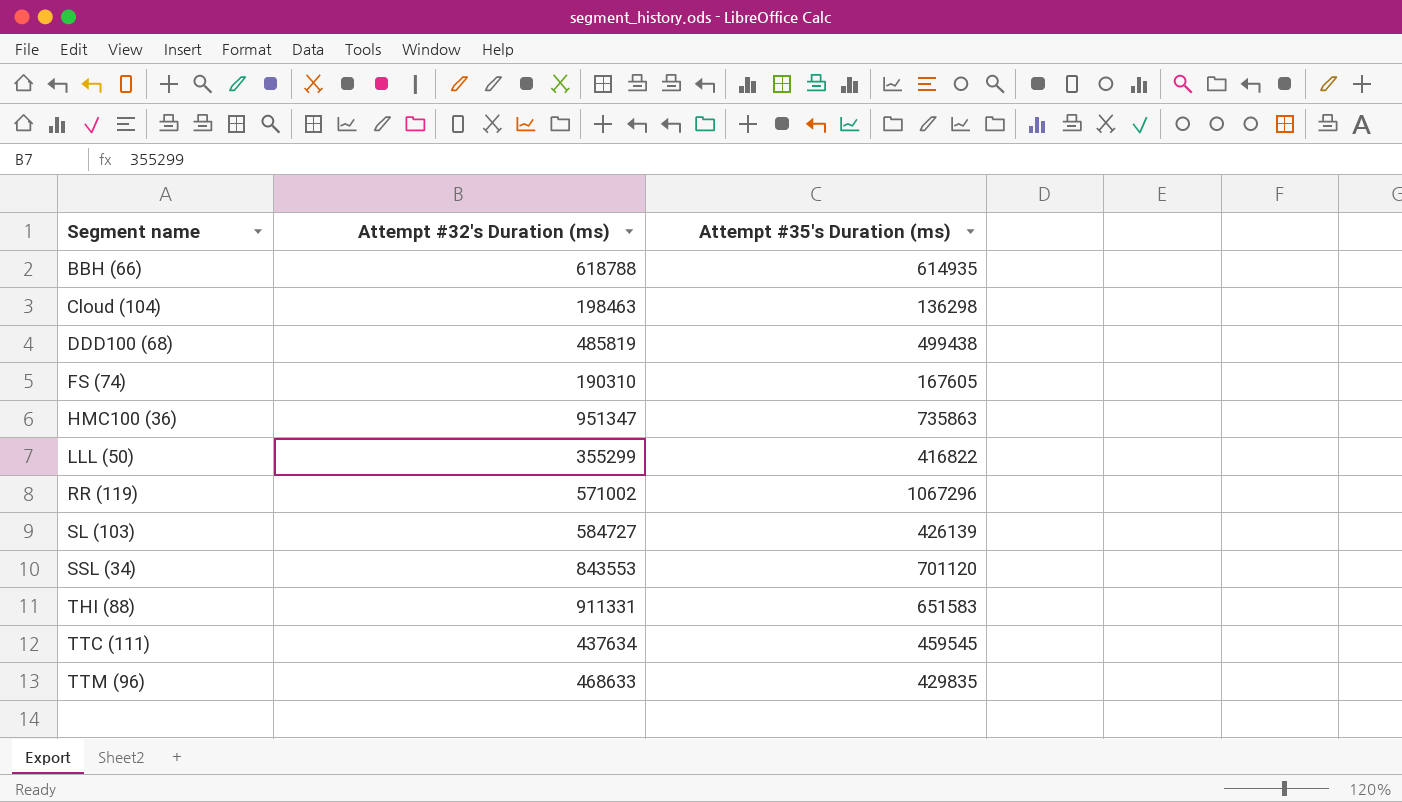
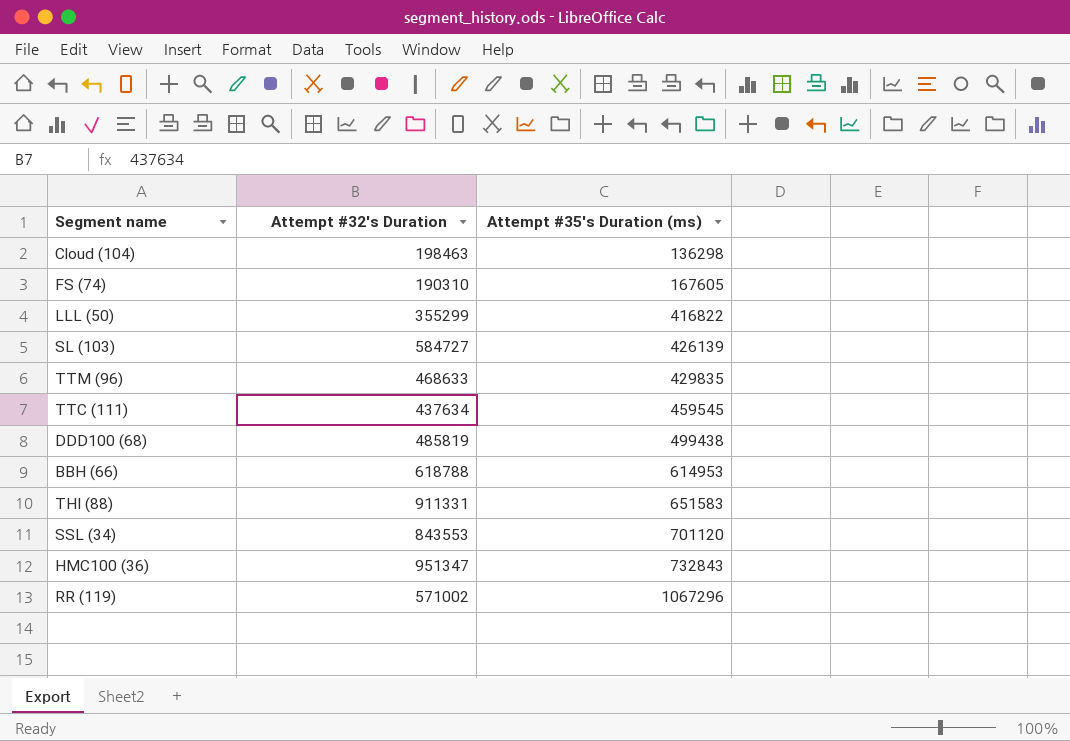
row order: Segment name ascending -> Attempt #35's Duration (ms) ascending
column name: Attempt #32's Duration (ms) -> Attempt #32's Duration
BBH (66) | Attempt #35's Duration (ms): 614935 -> 614953
HMC100 (36) | Attempt #35's Duration (ms): 735863 -> 732843

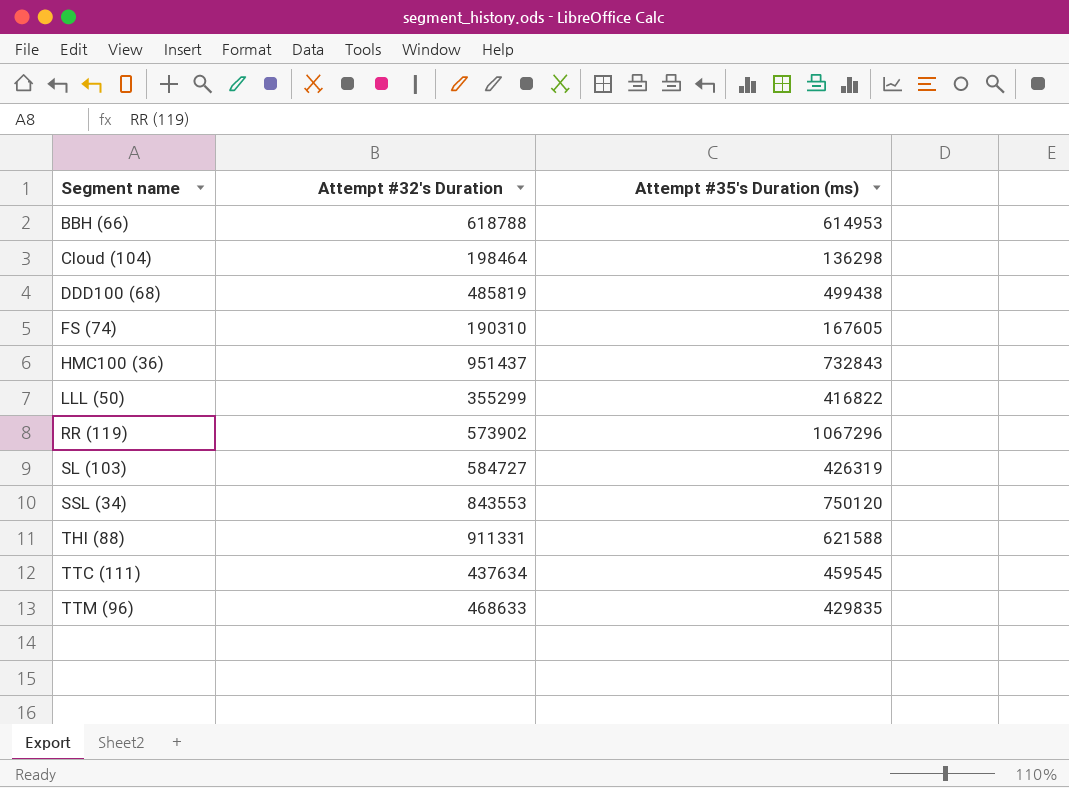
row order: Attempt #35's Duration (ms) ascending -> Segment name ascending
Cloud (104) | Attempt #32's Duration: 198463 -> 198464
HMC100 (36) | Attempt #32's Duration: 951347 -> 951437
RR (119) | Attempt #32's Duration: 571002 -> 573902
SL (103) | Attempt #35's Duration (ms): 426139 -> 426319
SSL (34) | Attempt #35's Duration (ms): 701120 -> 750120
THI (88) | Attempt #35's Duration (ms): 651583 -> 621588

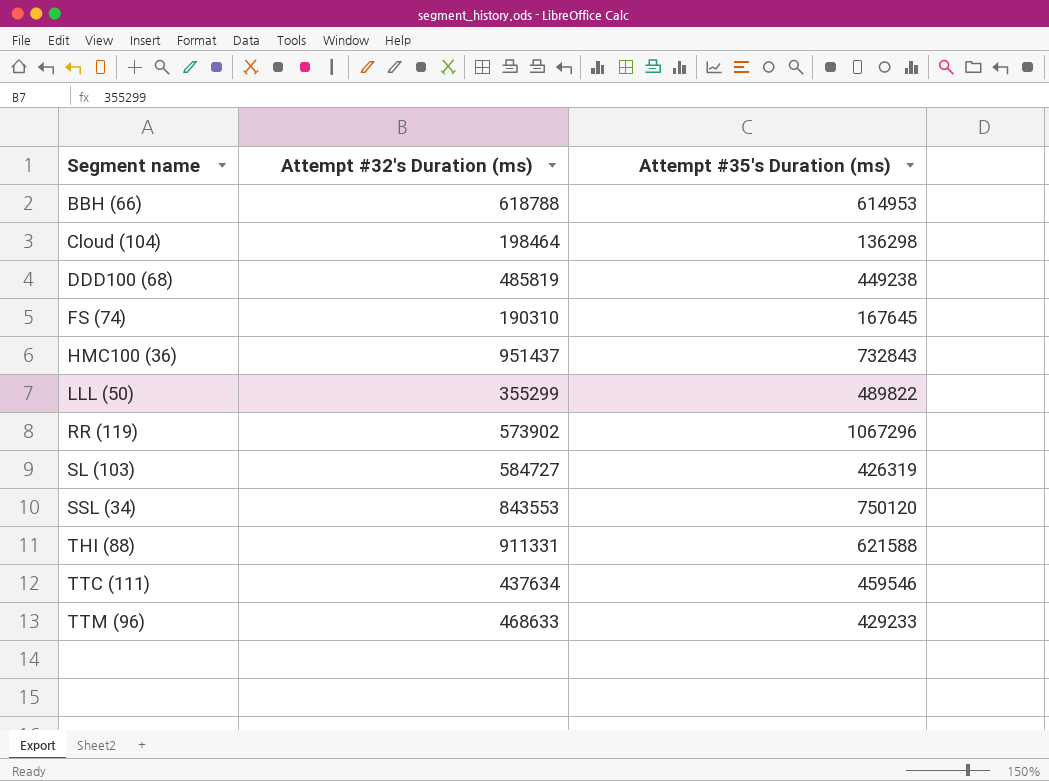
column name: Attempt #32's Duration -> Attempt #32's Duration (ms)
DDD100 (68) | Attempt #35's Duration (ms): 499438 -> 449238
FS (74) | Attempt #35's Duration (ms): 167605 -> 167645
LLL (50) | Attempt #35's Duration (ms): 416822 -> 489822
TTC (111) | Attempt #35's Duration (ms): 459545 -> 459546
TTM (96) | Attempt #35's Duration (ms): 429835 -> 429233

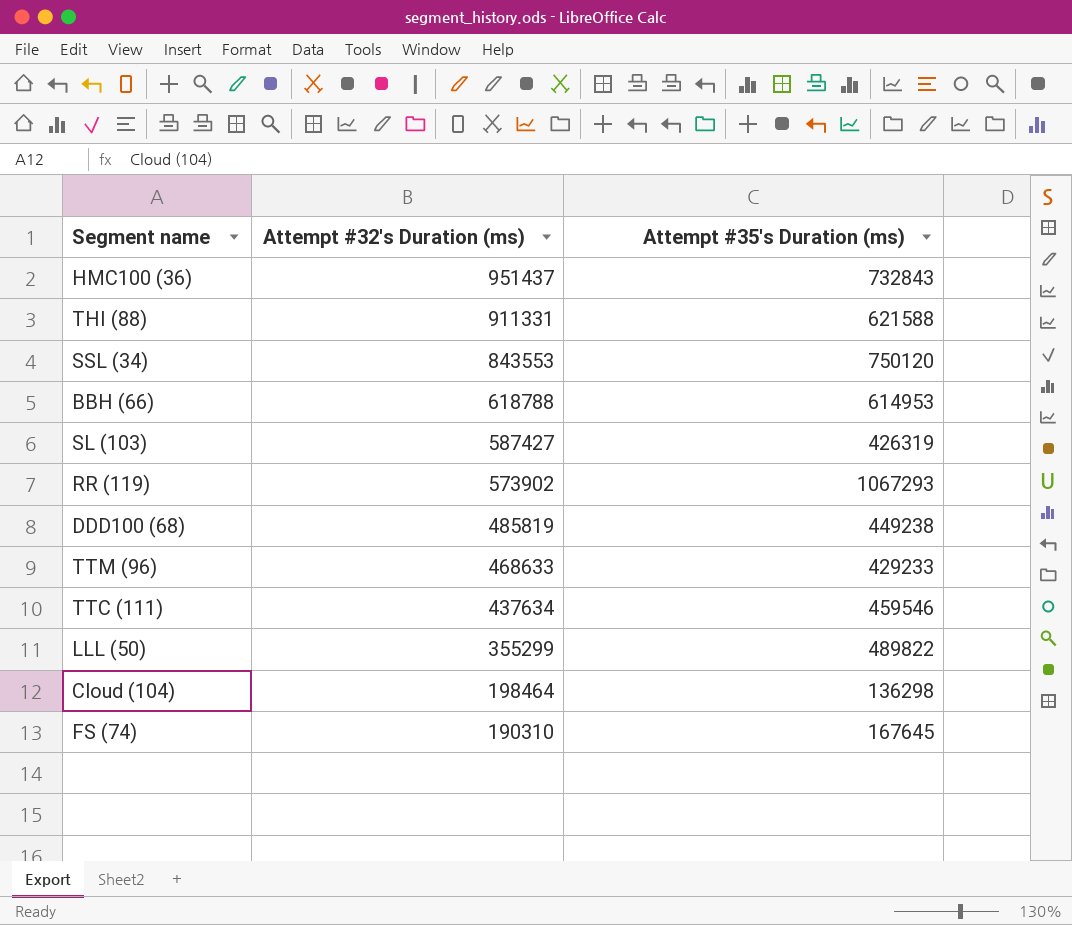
row order: Segment name ascending -> Attempt #32's Duration (ms) descending
SL (103) | Attempt #32's Duration (ms): 584727 -> 587427
RR (119) | Attempt #35's Duration (ms): 1067296 -> 1067293

